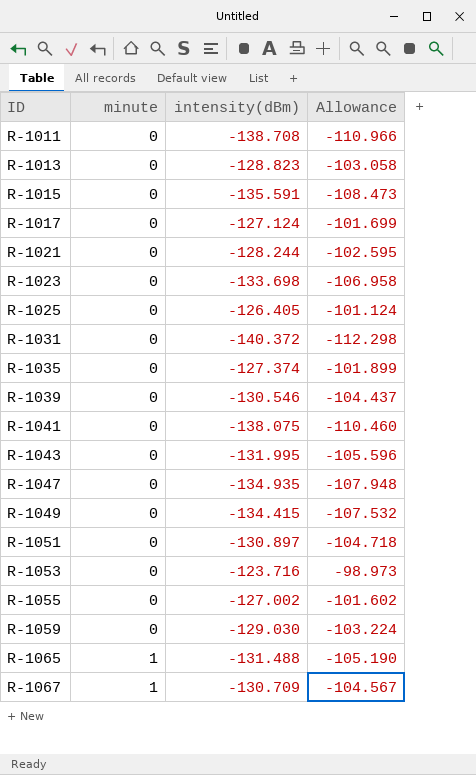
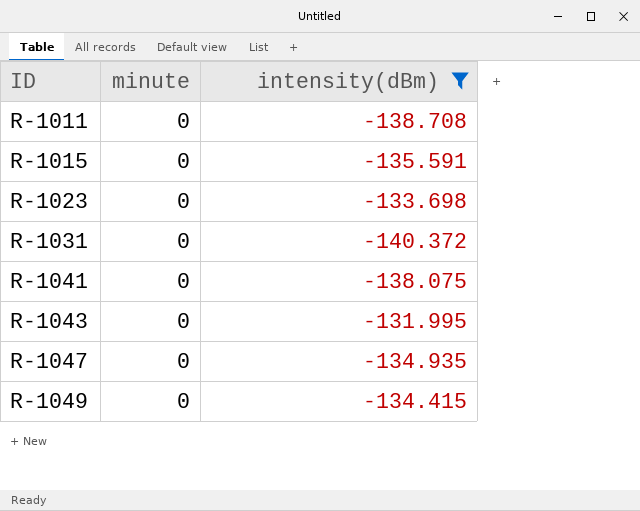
filter: none -> intensity(dBm) <= -131.995
column Allowance | formula: [intensity(dBm)] * 0.8 -> none

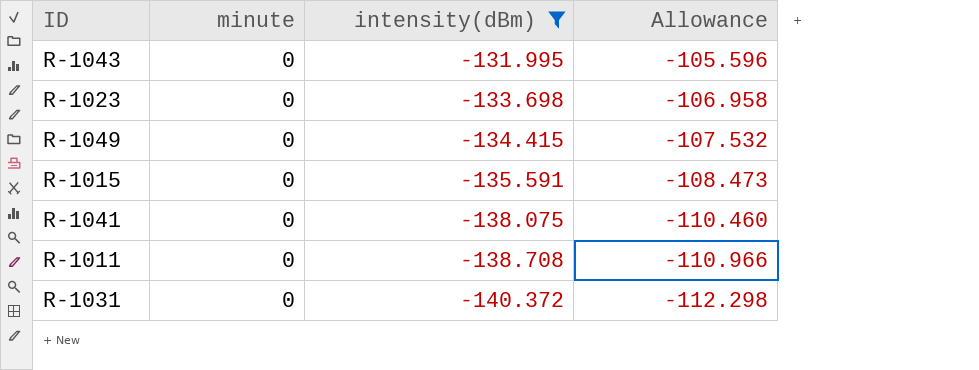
row order: ID ascending -> intensity(dBm) descending
column Allowance | formula: none -> [intensity(dBm)] * 0.8
row R-1047: 0 | -134.935 -> none

